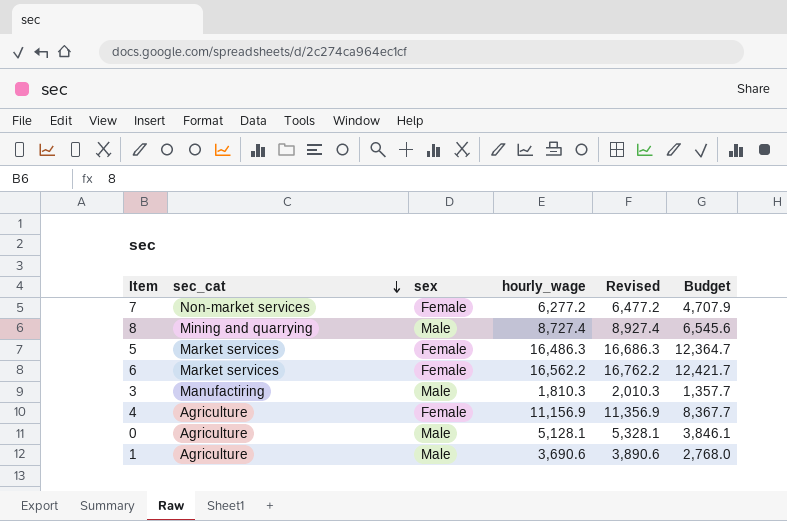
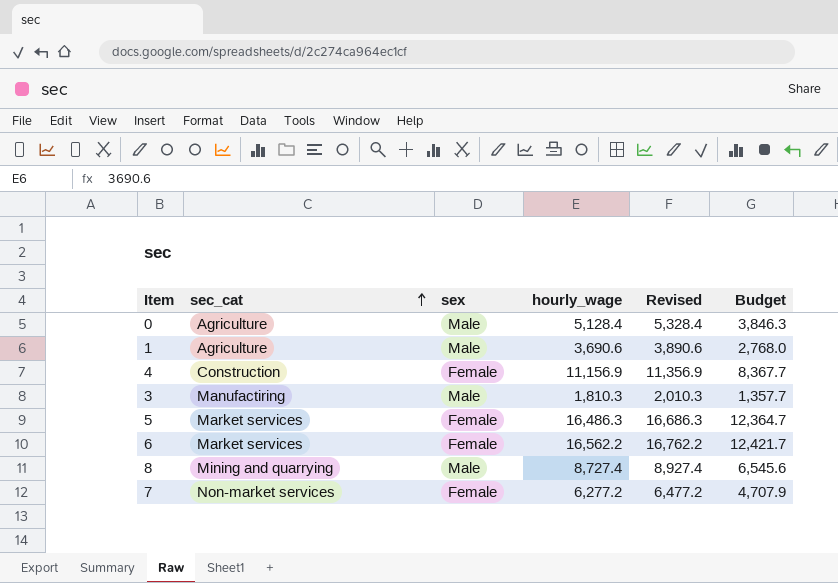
row order: sec_cat descending -> sec_cat ascending
0 | hourly_wage: 5,128.1 -> 5,128.4
0 | Revised: 5,328.1 -> 5,328.4
0 | Budget: 3,846.1 -> 3,846.3
4 | sec_cat: Agriculture -> Construction

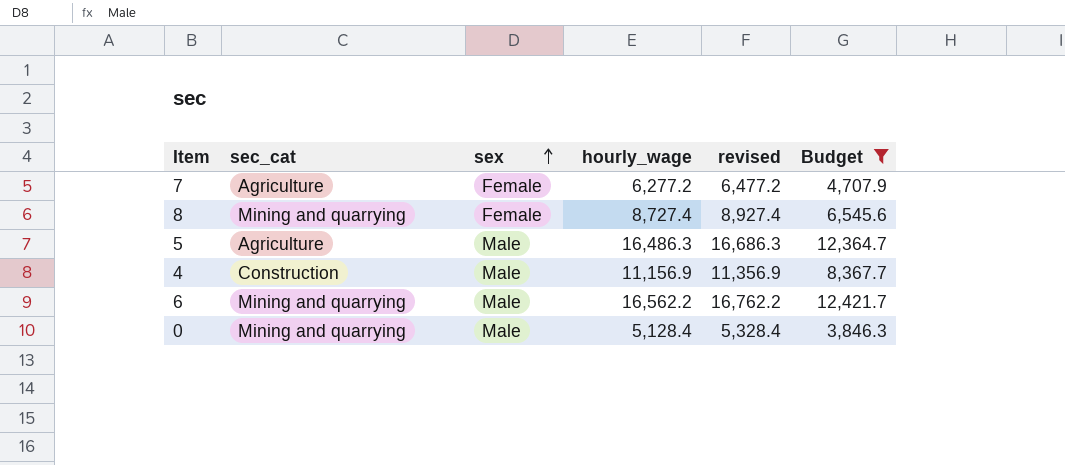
filter: none -> Budget >= 3,846.3
row order: sec_cat ascending -> sex ascending
column name: Revised -> revised
7 | sec_cat: Non-market services -> Agriculture
8 | sex: Male -> Female
5 | sec_cat: Market services -> Agriculture
5 | sex: Female -> Male
4 | sex: Female -> Male
6 | sec_cat: Market services -> Mining and quarrying
6 | sex: Female -> Male
0 | sec_cat: Agriculture -> Mining and quarrying

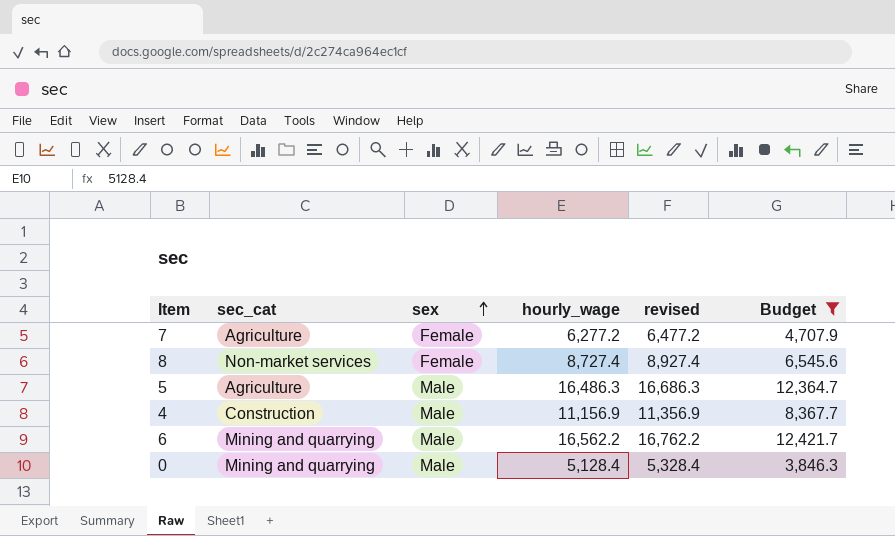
8 | sec_cat: Mining and quarrying -> Non-market services

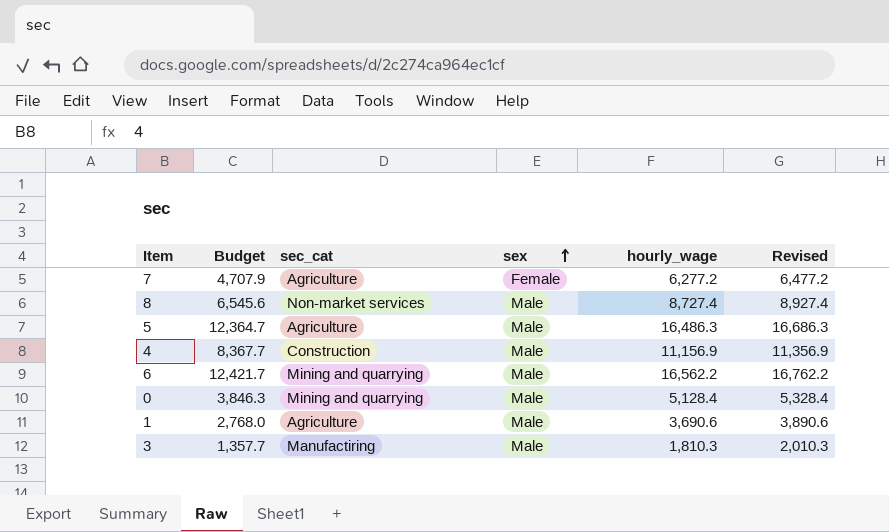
filter: Budget >= 3,846.3 -> none
column Budget | position: 6 -> 2
column name: revised -> Revised
8 | sex: Female -> Male

